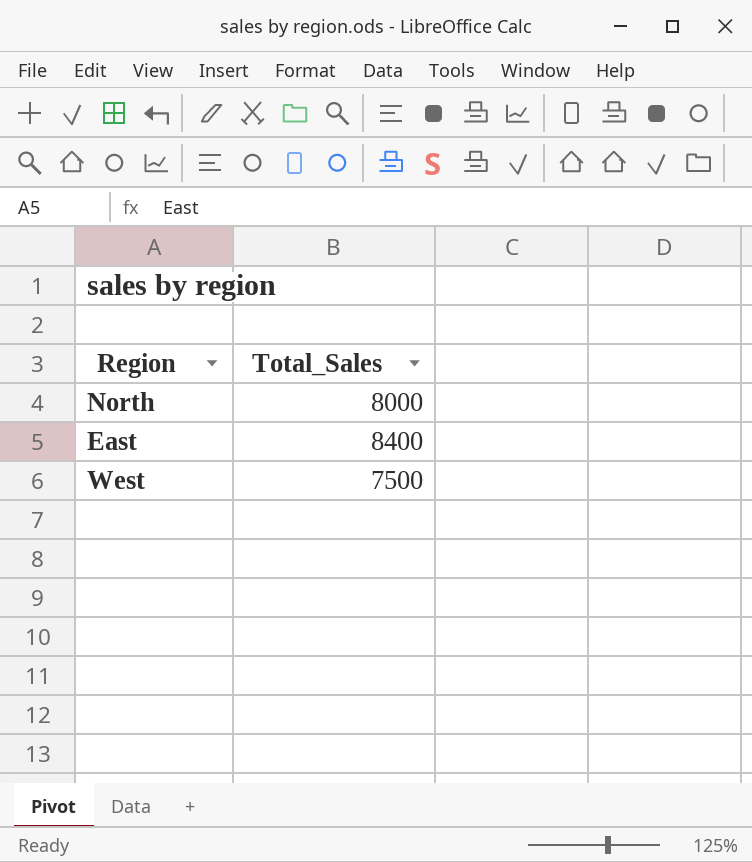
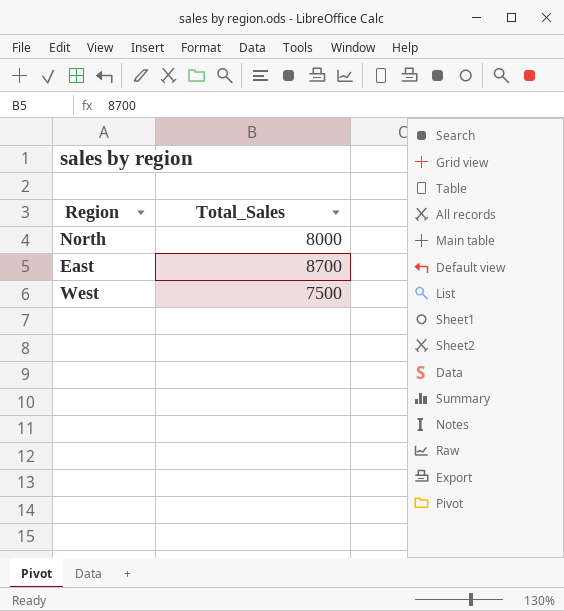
East | Total_Sales: 8400 -> 8700

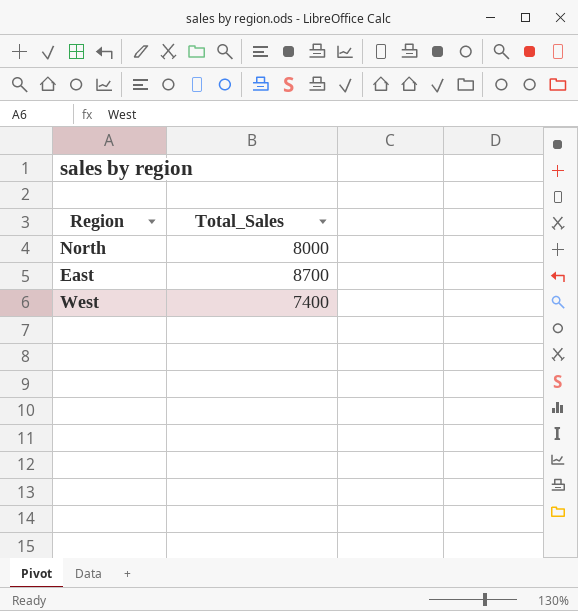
West | Total_Sales: 7500 -> 7400

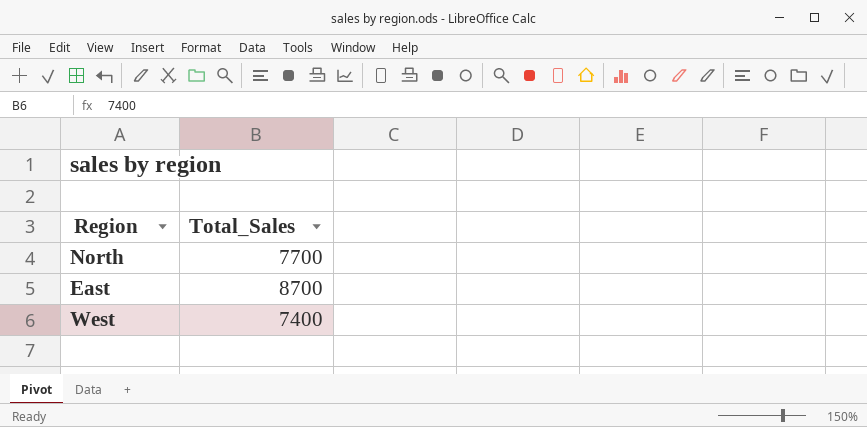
North | Total_Sales: 8000 -> 7700

